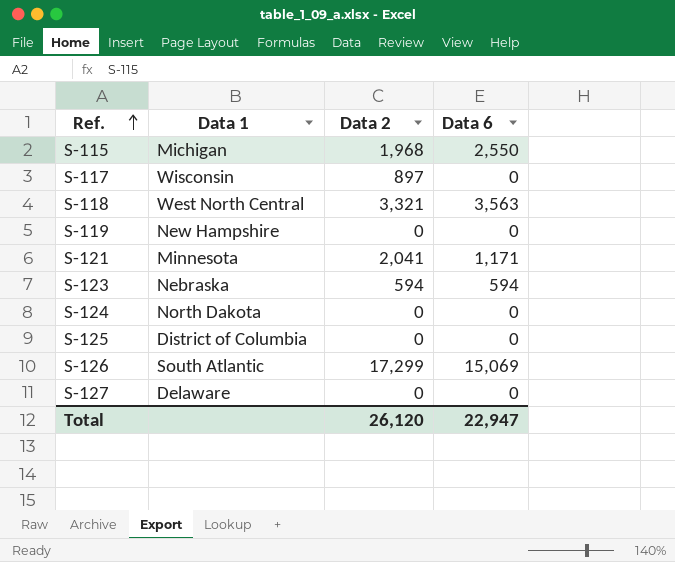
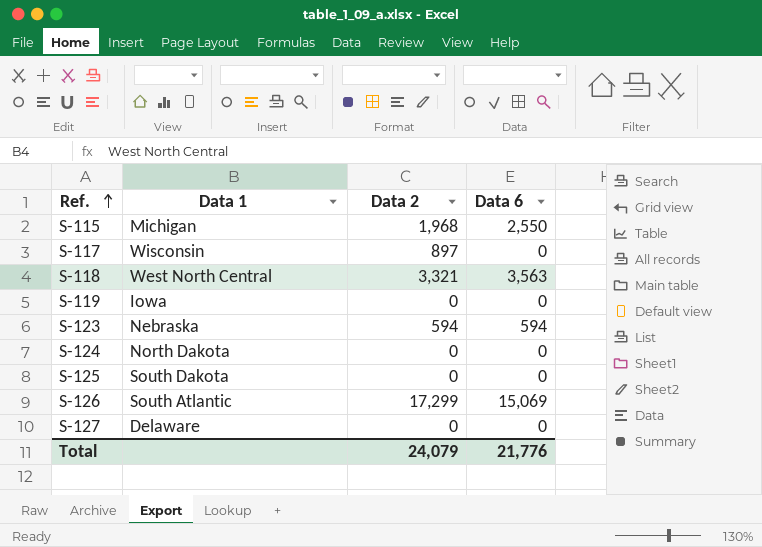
row S-121: Minnesota | 2,041 | 1,171 -> none
S-119 | Data 1: New Hampshire -> Iowa
S-125 | Data 1: District of Columbia -> South Dakota
Total | Data 2: 26,120 -> 24,079
Total | Data 6: 22,947 -> 21,776

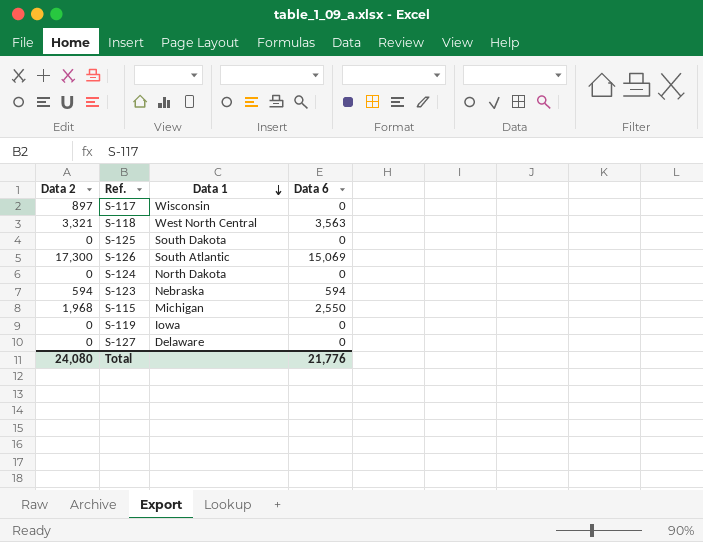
row order: Ref. ascending -> Data 1 descending
column Data 2 | position: 3 -> 1
S-126 | Data 2: 17,299 -> 17,300
Total | Data 2: 24,079 -> 24,080

